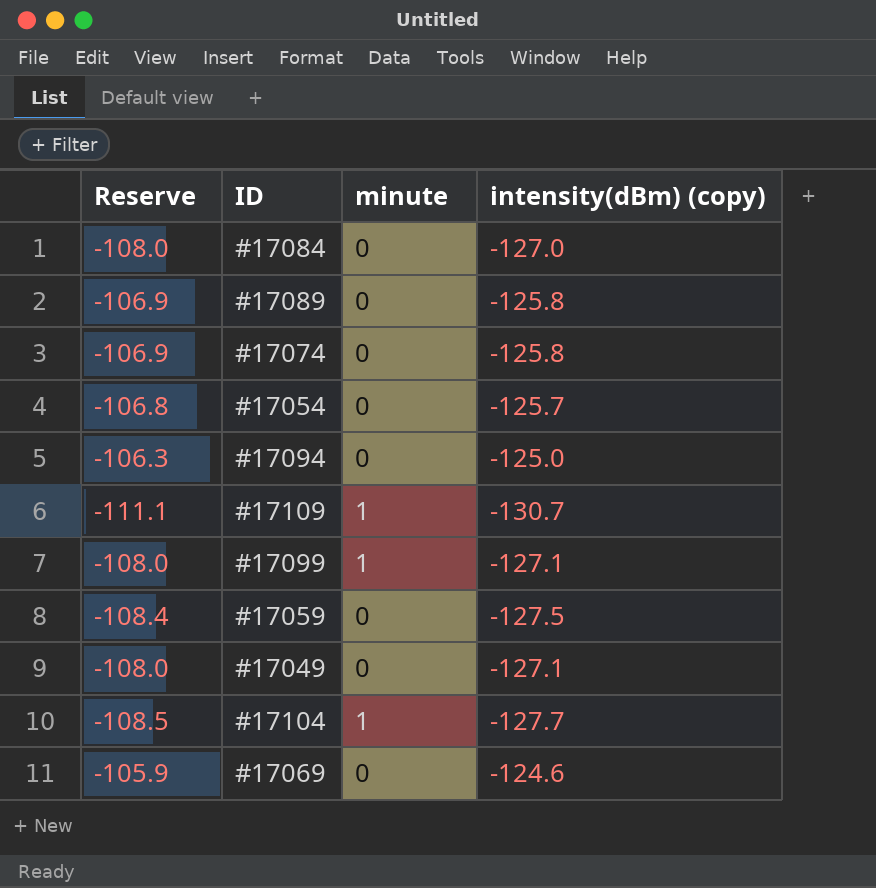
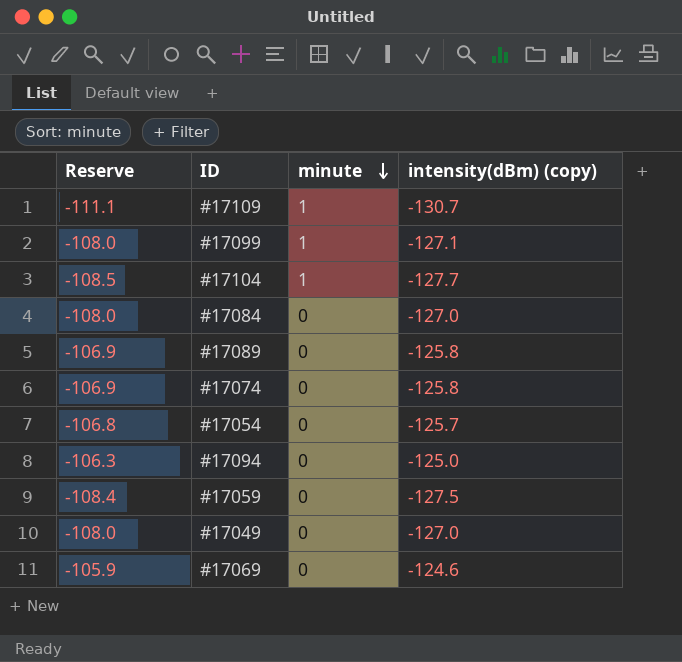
row order: none -> minute descending
#17049 | intensity(dBm) (copy): -127.1 -> -127.0

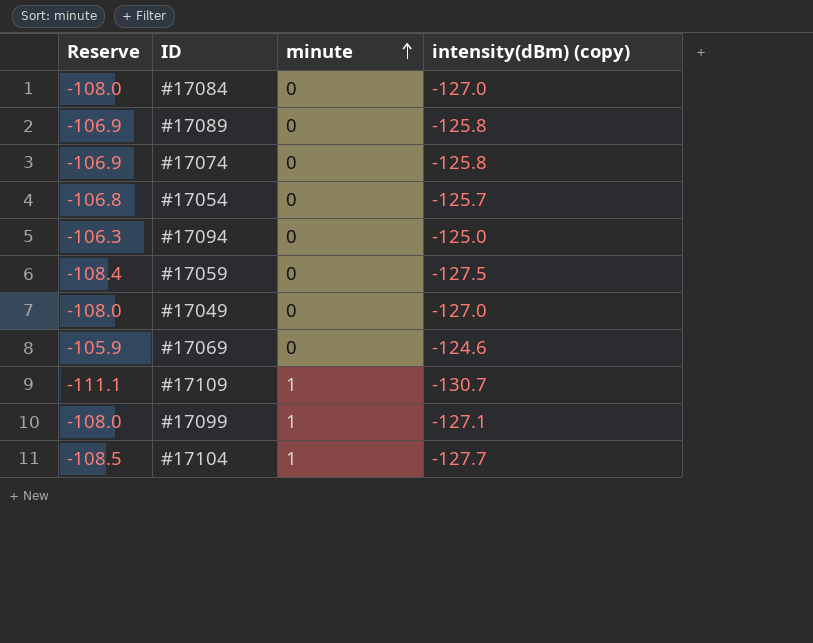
row order: minute descending -> minute ascending

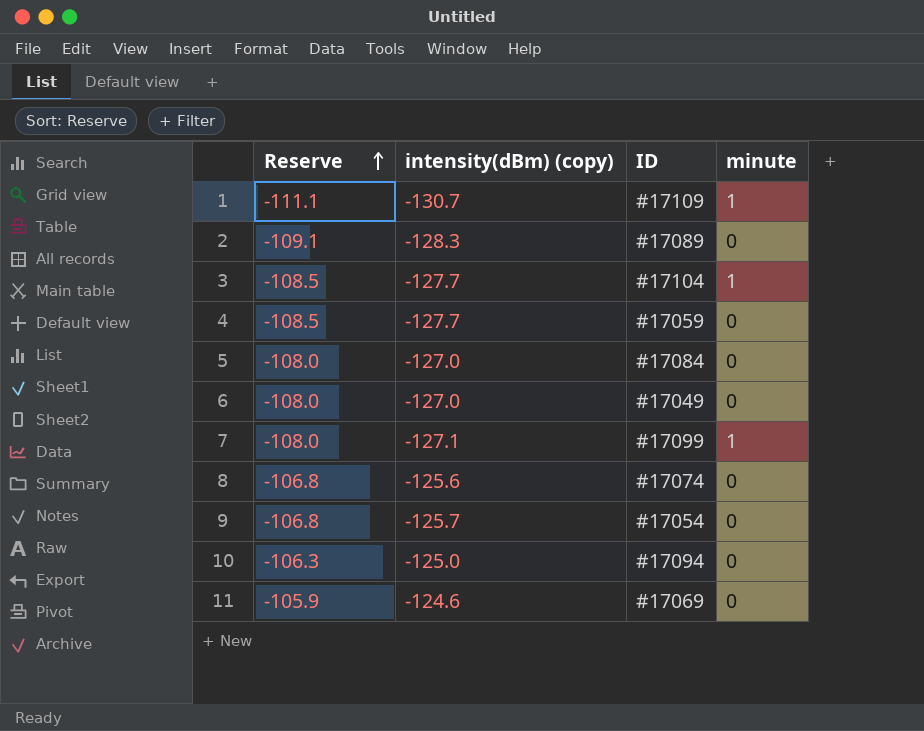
row order: minute ascending -> Reserve ascending
column intensity(dBm) (copy) | position: 4 -> 2
#17089 | Reserve: -106.9 -> -109.1
#17089 | intensity(dBm) (copy): -125.8 -> -128.3
#17059 | Reserve: -108.4 -> -108.5
#17059 | intensity(dBm) (copy): -127.5 -> -127.7
#17074 | Reserve: -106.9 -> -106.8
#17074 | intensity(dBm) (copy): -125.8 -> -125.6

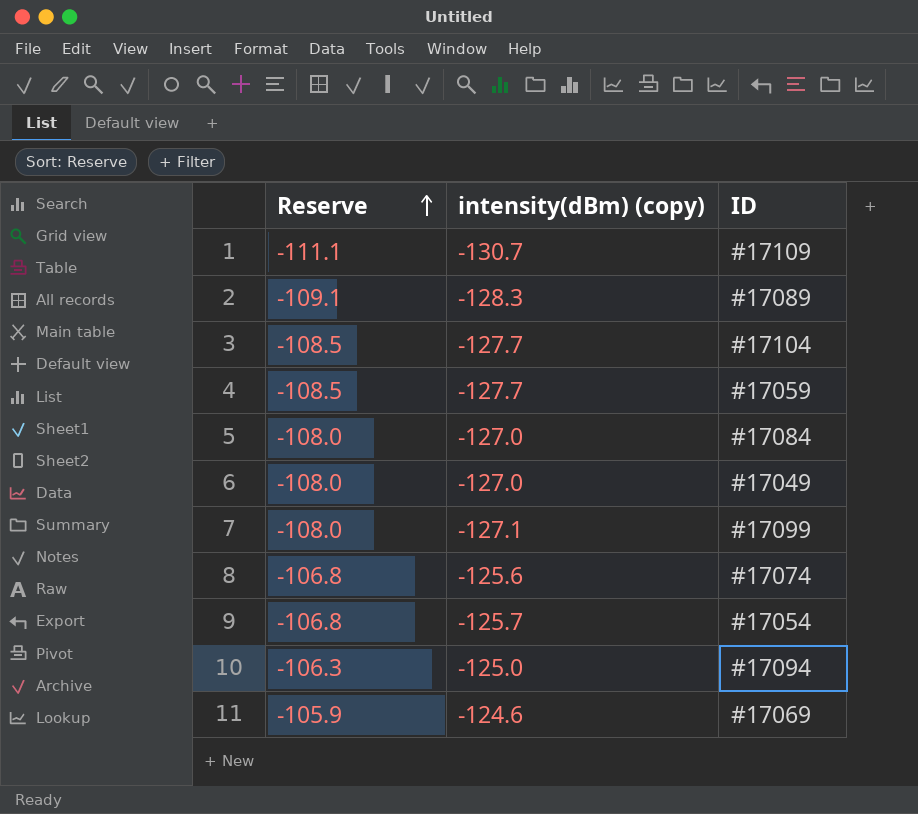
column minute | position: 4 -> none

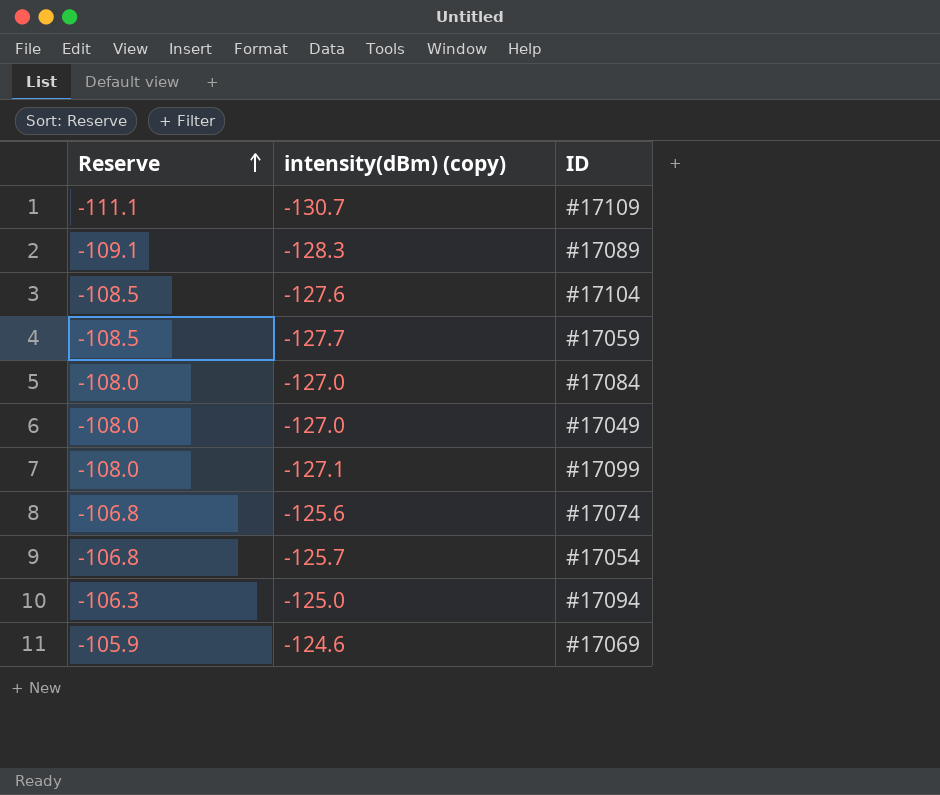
#17104 | intensity(dBm) (copy): -127.7 -> -127.6

